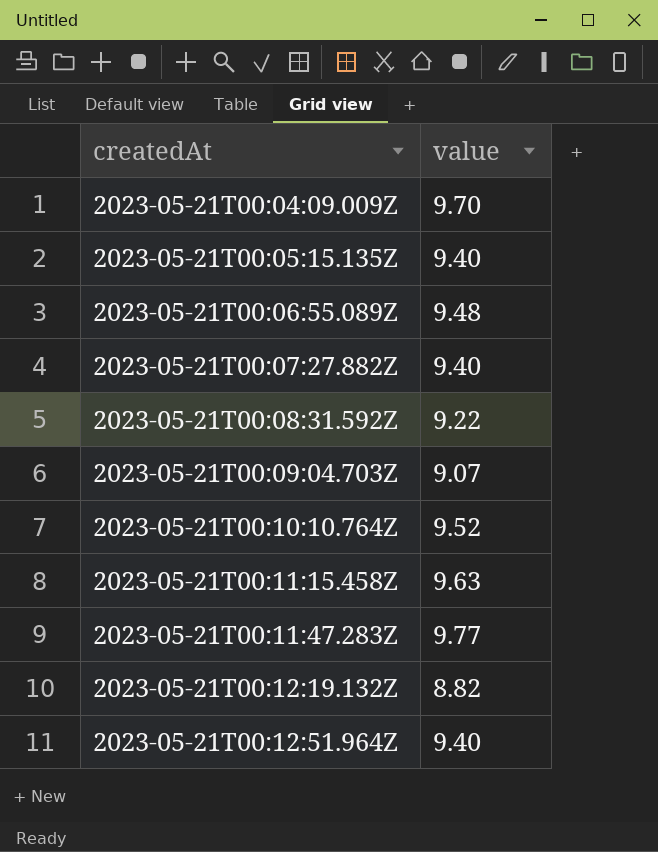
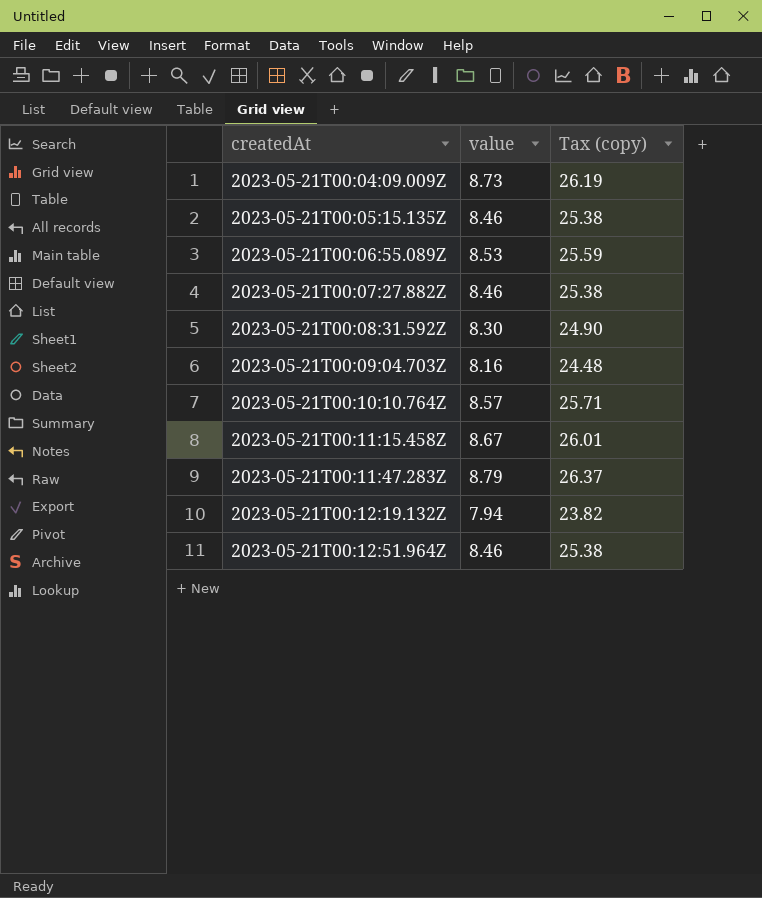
column Tax (copy) | formula: none -> [value] * 3
2023-05-21T00:04:09.009Z | value: 9.70 -> 8.73
2023-05-21T00:05:15.135Z | value: 9.40 -> 8.46
2023-05-21T00:06:55.089Z | value: 9.48 -> 8.53
2023-05-21T00:07:27.882Z | value: 9.40 -> 8.46
2023-05-21T00:08:31.592Z | value: 9.22 -> 8.30
2023-05-21T00:09:04.703Z | value: 9.07 -> 8.16
2023-05-21T00:10:10.764Z | value: 9.52 -> 8.57
2023-05-21T00:11:15.458Z | value: 9.63 -> 8.67
2023-05-21T00:11:47.283Z | value: 9.77 -> 8.79
2023-05-21T00:12:19.132Z | value: 8.82 -> 7.94
2023-05-21T00:12:51.964Z | value: 9.40 -> 8.46

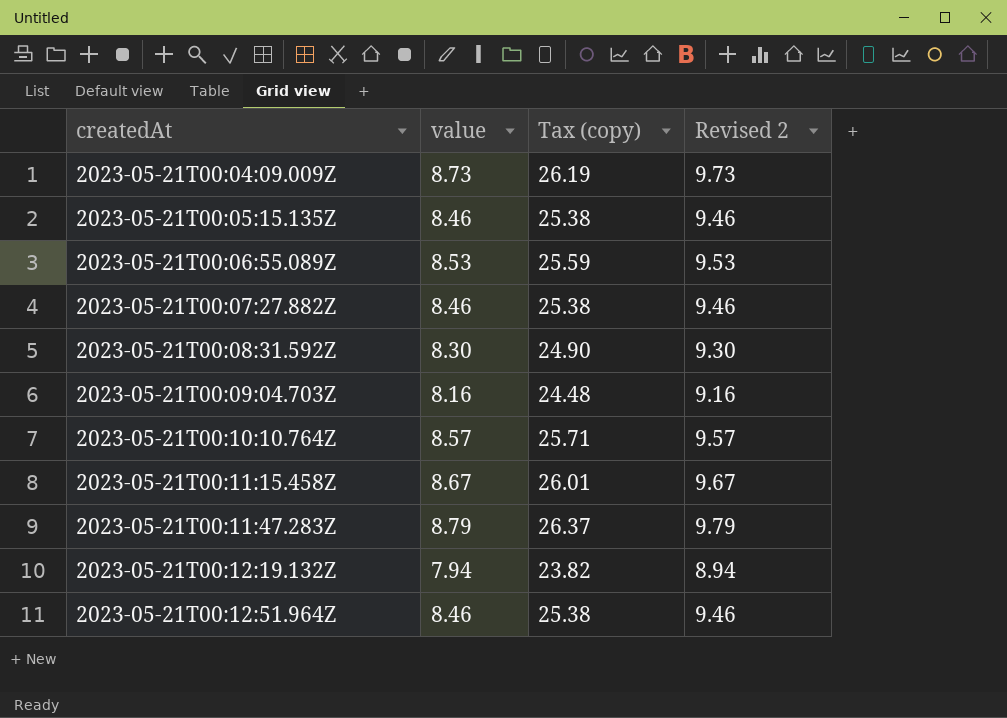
column Revised 2 | formula: none -> [value] + 1

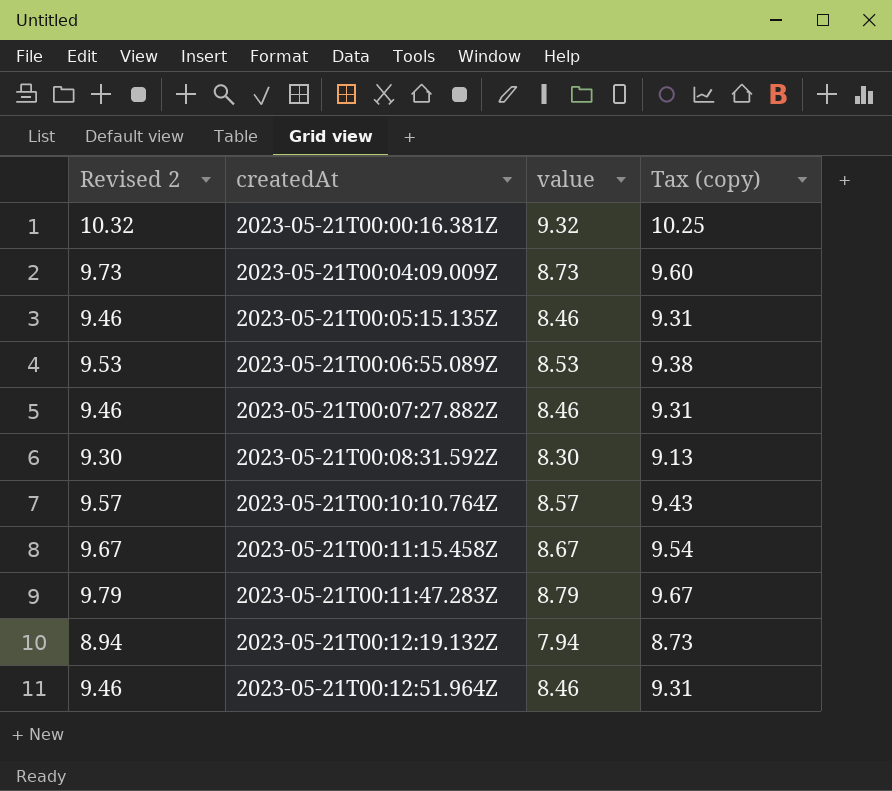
column Revised 2 | position: 4 -> 1
column Tax (copy) | formula: [value] * 3 -> [value] * 1.1
row 2023-05-21T00:09:04.703Z: 8.16 | 24.48 | 9.16 -> none
row 2023-05-21T00:00:16.381Z: none -> 10.32 | 9.32 | 10.25

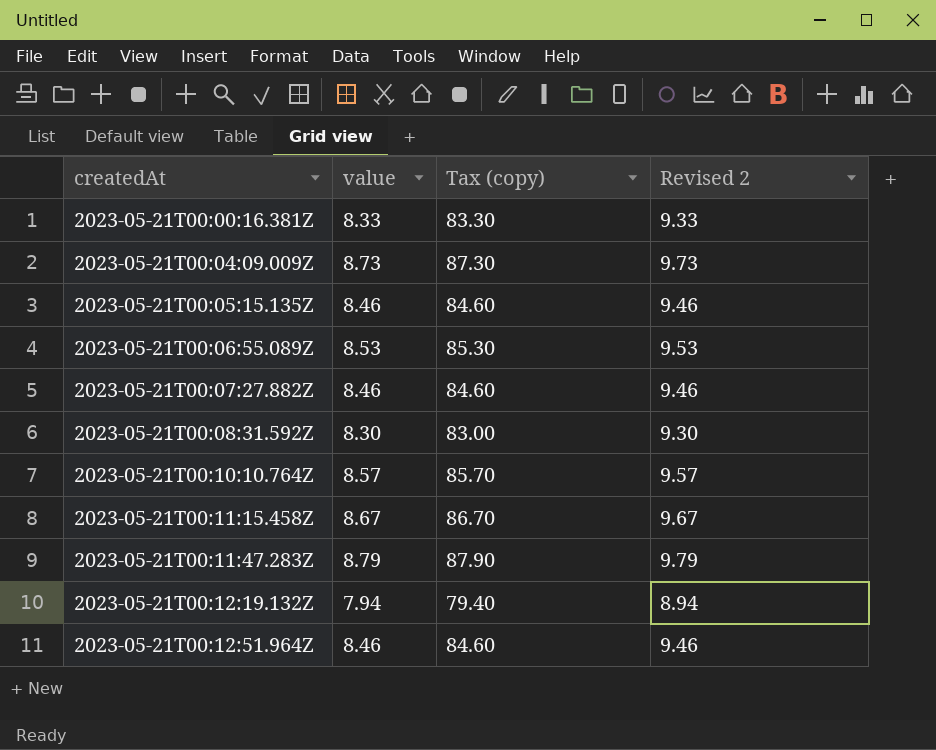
column Tax (copy) | formula: [value] * 1.1 -> [value] * 10
column Revised 2 | position: 1 -> 4
2023-05-21T00:00:16.381Z | value: 9.32 -> 8.33
2023-05-21T00:00:16.381Z | Revised 2: 10.32 -> 9.33

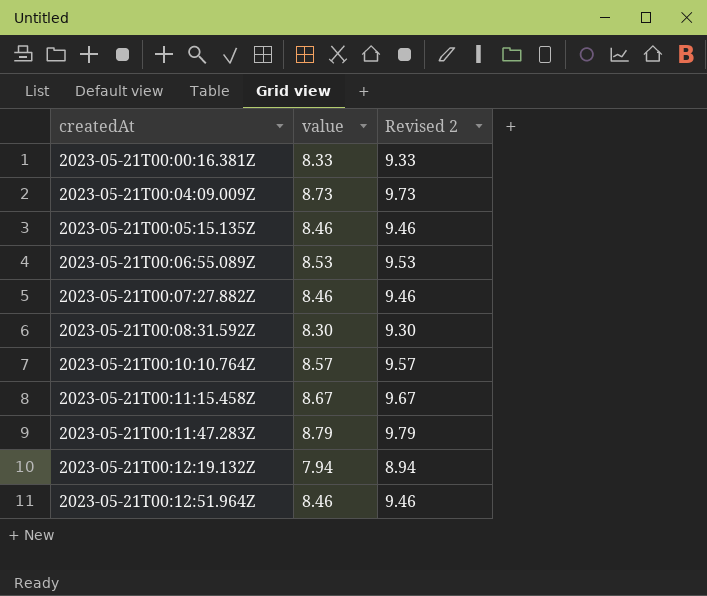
column Tax (copy) | formula: [value] * 10 -> none

